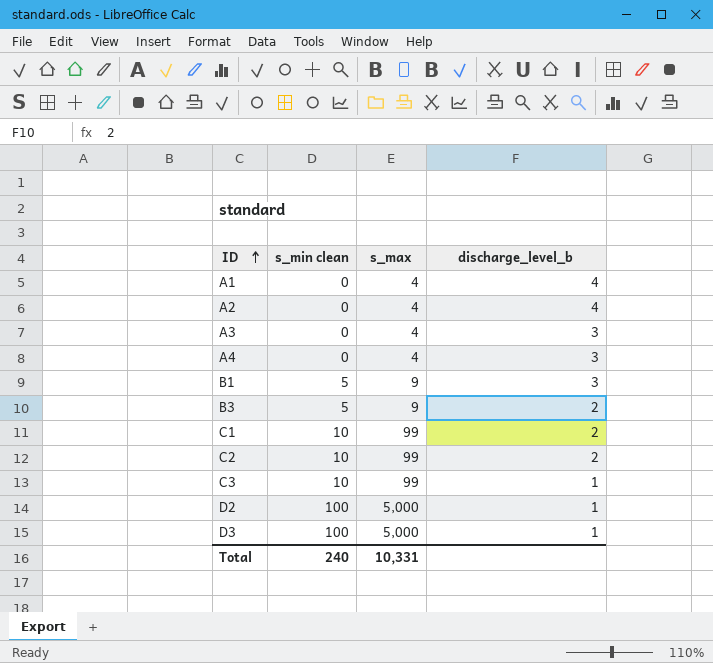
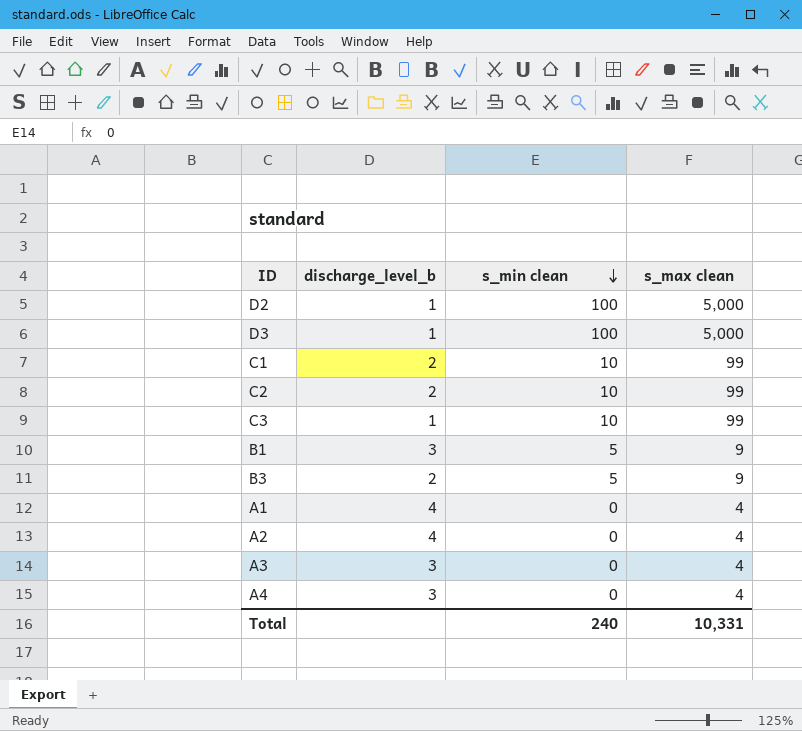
row order: ID ascending -> s_min clean descending
column discharge_level_b | position: 4 -> 2
column name: s_max -> s_max clean

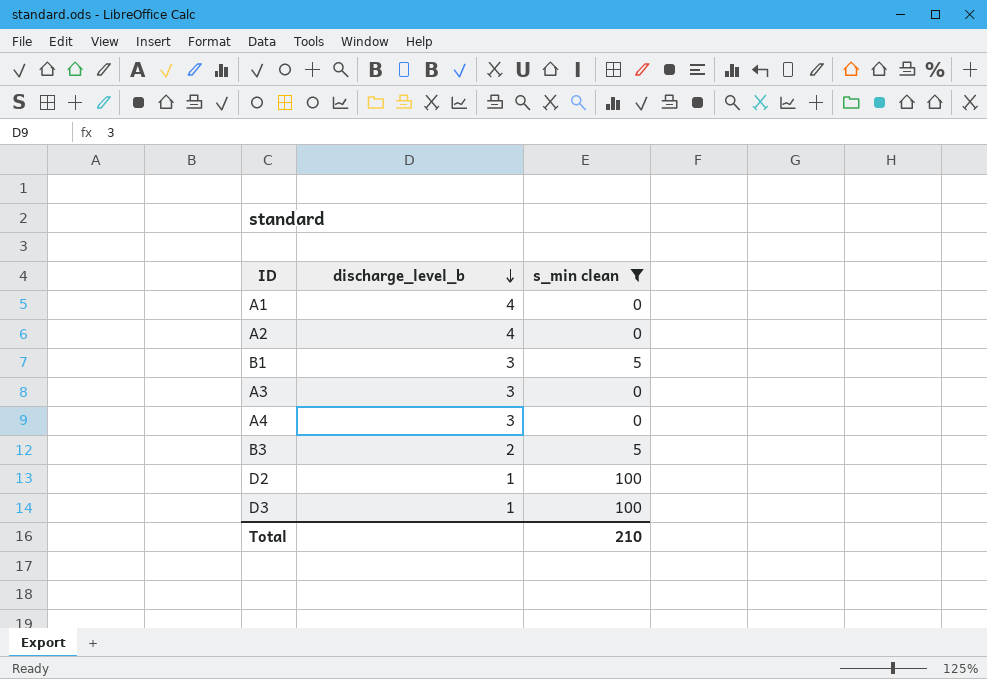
filter: none -> s_min clean != 10
row order: s_min clean descending -> discharge_level_b descending
column s_max clean | position: 4 -> none
Total | s_min clean: 240 -> 210

